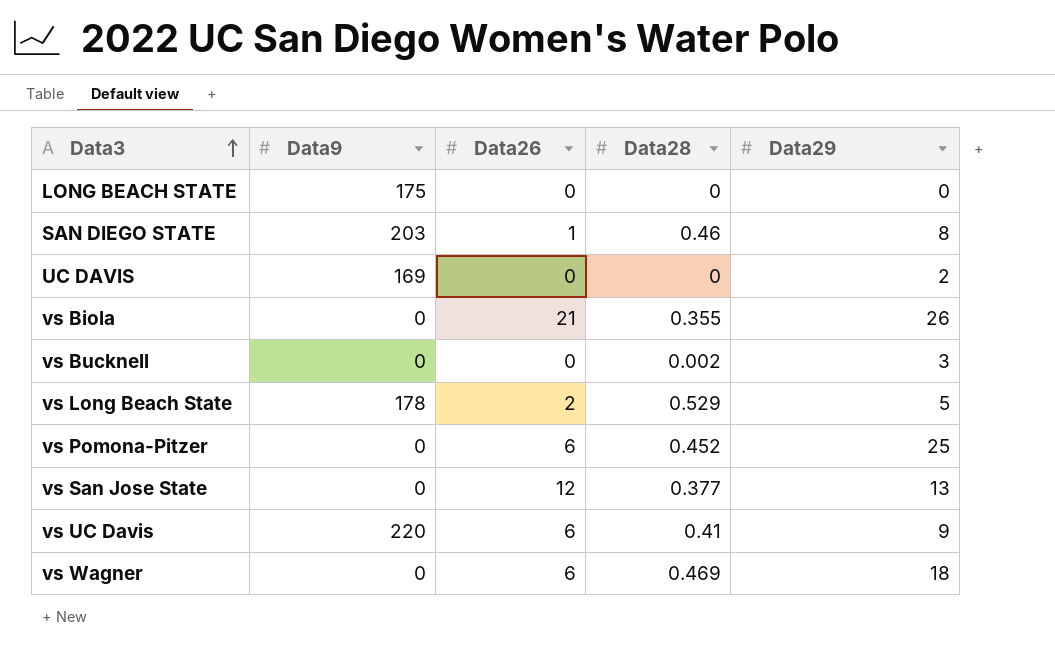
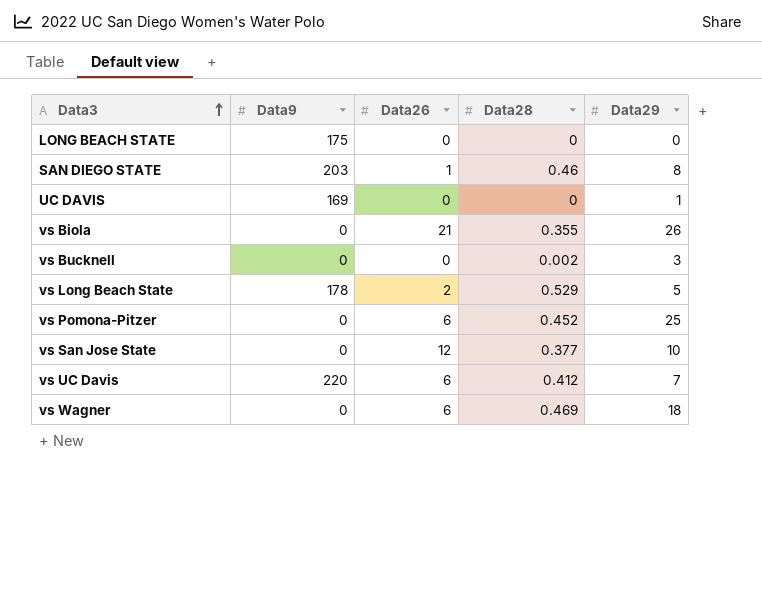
UC DAVIS | Data29: 2 -> 1
vs San Jose State | Data29: 13 -> 10
vs UC Davis | Data28: 0.41 -> 0.412
vs UC Davis | Data29: 9 -> 7

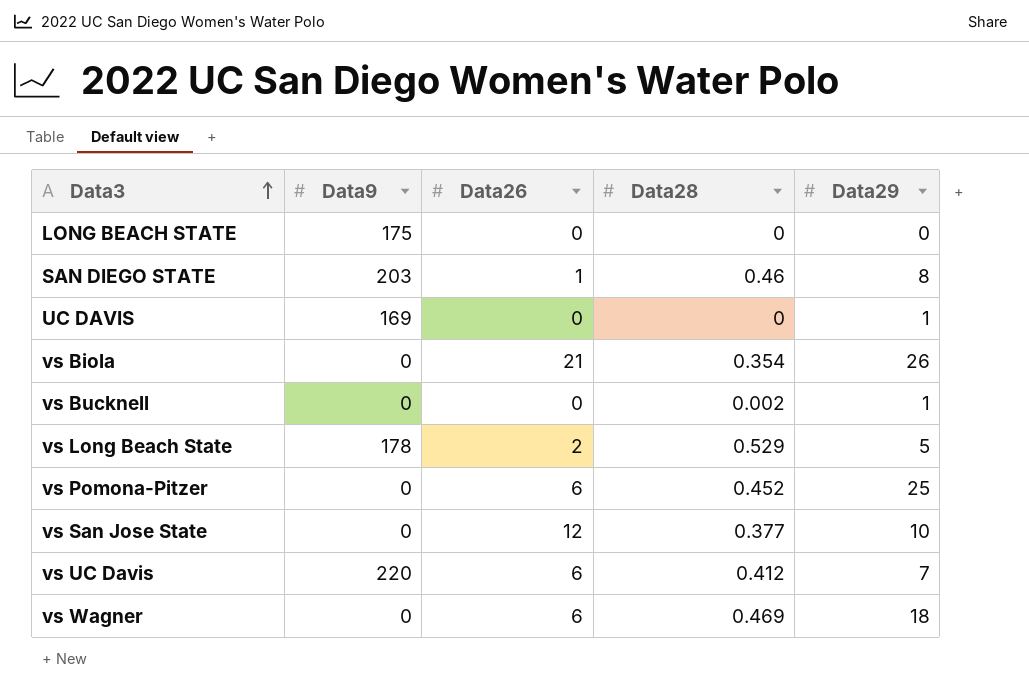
vs Biola | Data28: 0.355 -> 0.354
vs Bucknell | Data29: 3 -> 1

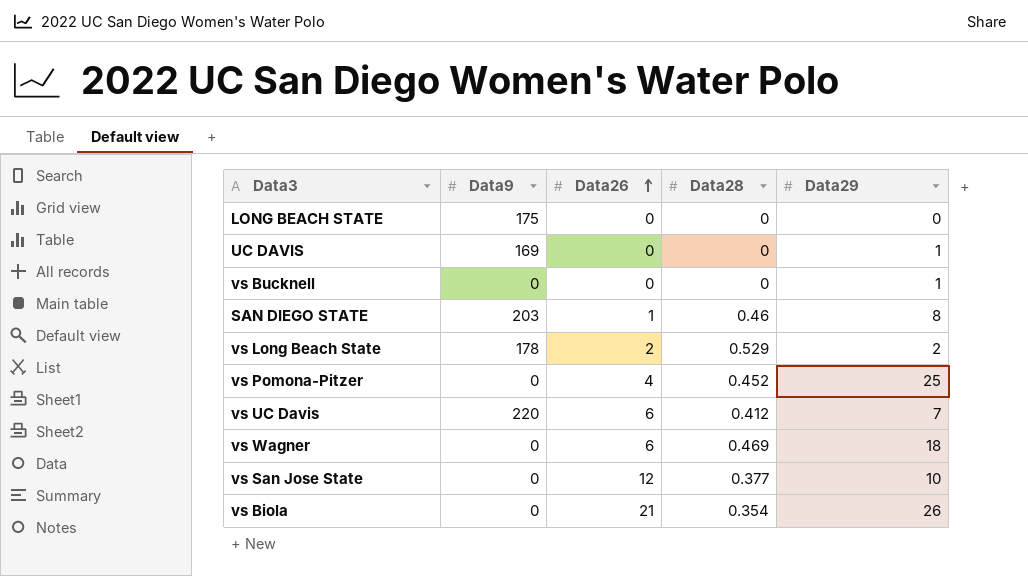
row order: Data3 ascending -> Data26 ascending
vs Bucknell | Data28: 0.002 -> 0
vs Long Beach State | Data29: 5 -> 2
vs Pomona-Pitzer | Data26: 6 -> 4

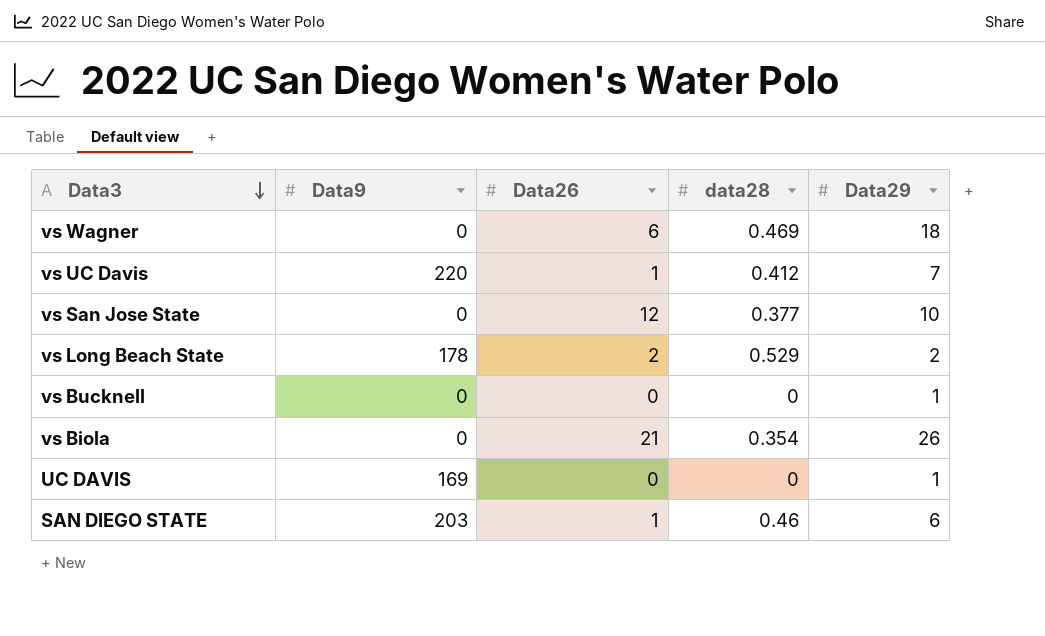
row order: Data26 ascending -> Data3 descending
column name: Data28 -> data28
row LONG BEACH STATE: 175 | 0 | 0 | 0 -> none
row vs Pomona-Pitzer: 0 | 4 | 0.452 | 25 -> none
vs UC Davis | Data26: 6 -> 1
SAN DIEGO STATE | Data29: 8 -> 6

